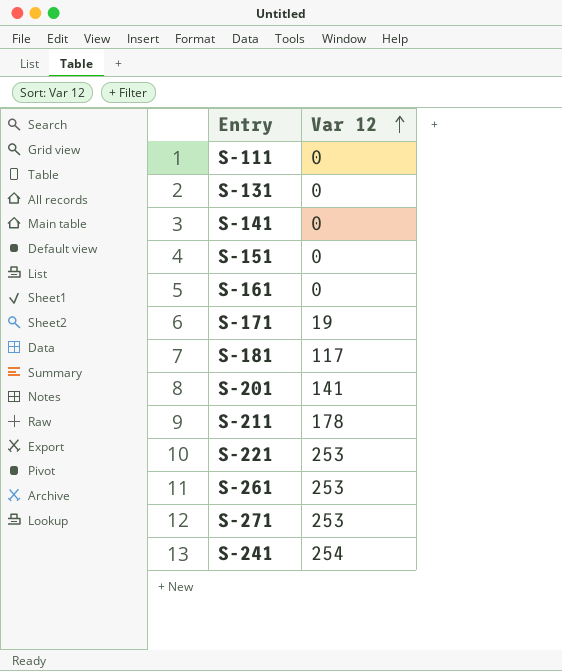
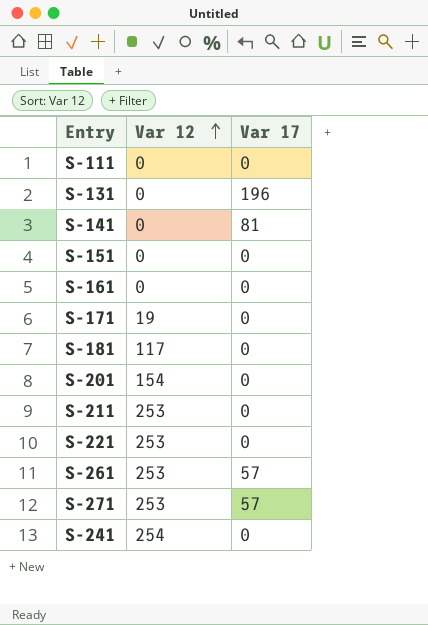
column Var 17 | position: none -> 3
S-201 | Var 12: 141 -> 154
S-211 | Var 12: 178 -> 253

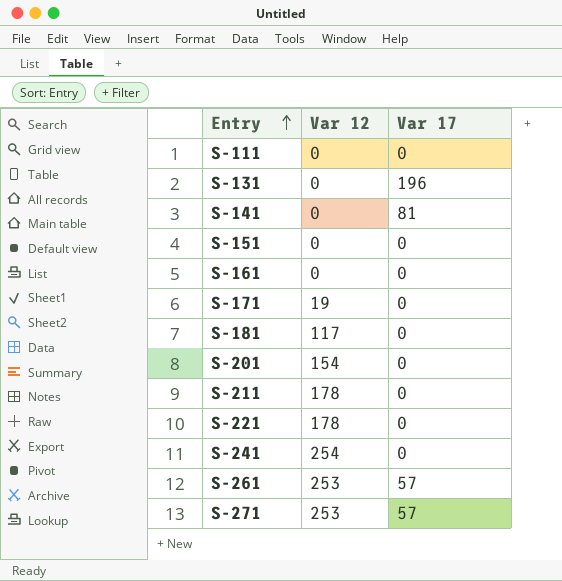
row order: Var 12 ascending -> Entry ascending
S-211 | Var 12: 253 -> 178
S-221 | Var 12: 253 -> 178

